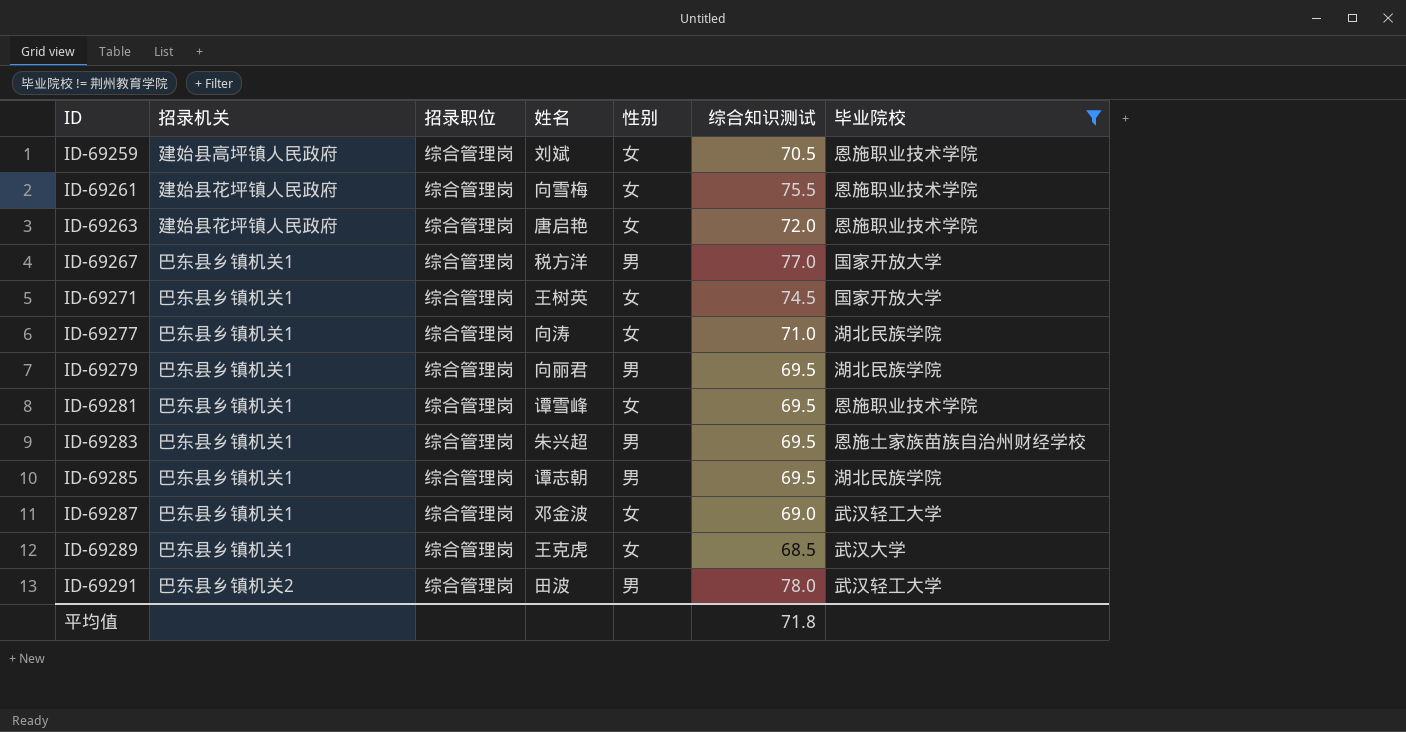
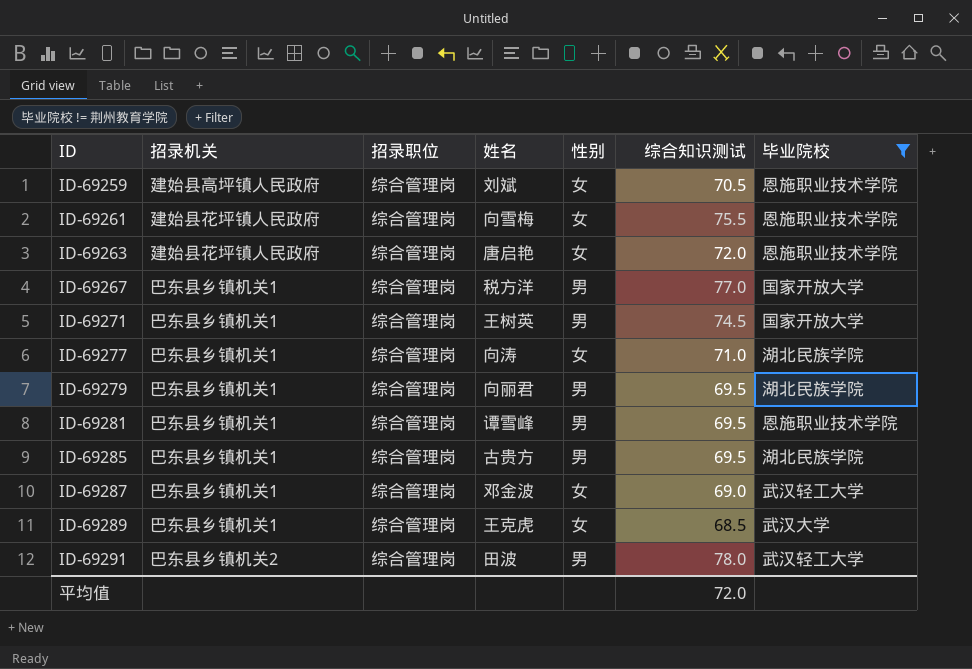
row ID-69283: 巴东县乡镇机关1 | 综合管理岗 | 朱兴超 | 男 | 69.5 | 恩施土家族苗族自治州财经学校 -> none
ID-69271 | 性别: 女 -> 男
ID-69281 | 性别: 女 -> 男
ID-69285 | 姓名: 谭志朝 -> 古贵方
平均值 | 综合知识测试: 71.8 -> 72.0

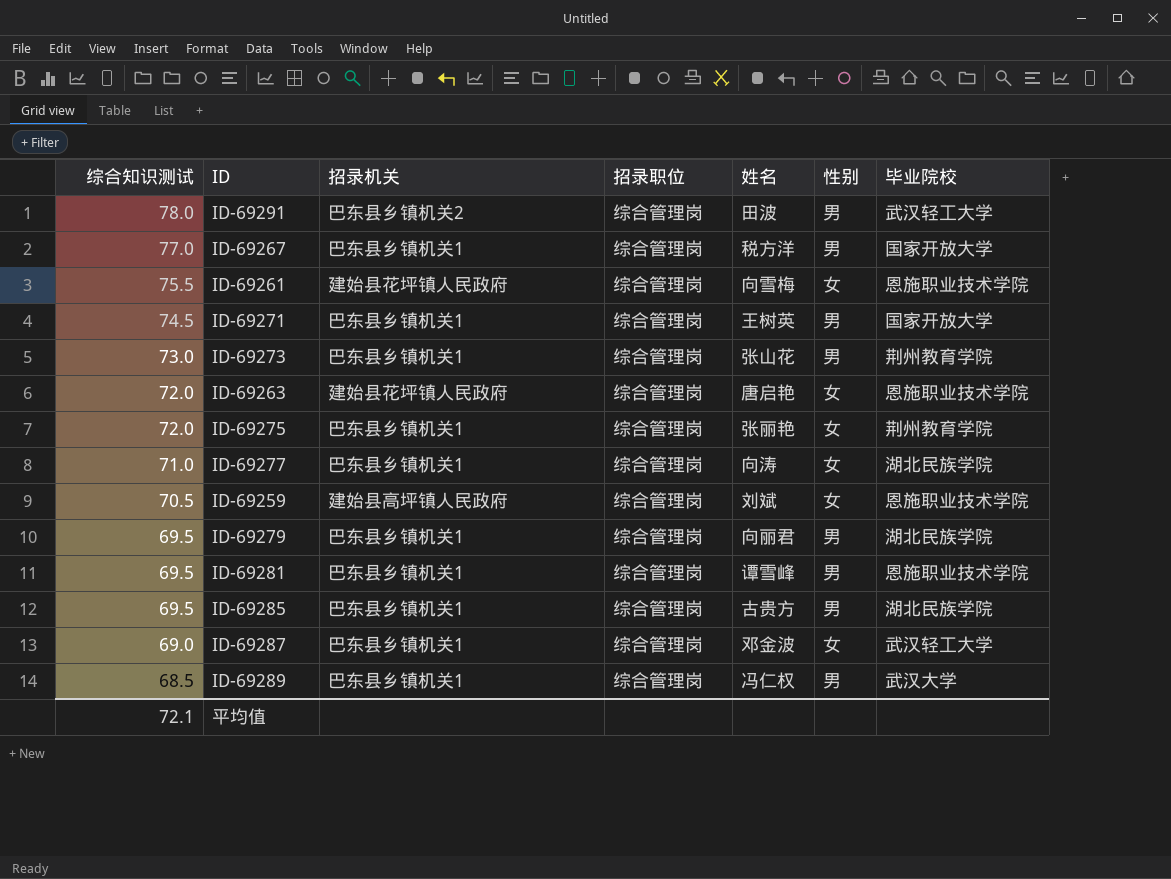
filter: 毕业院校 != 荆州教育学院 -> none
row order: ID ascending -> 综合知识测试 descending
column 综合知识测试 | position: 6 -> 1
ID-69289 | 姓名: 王克虎 -> 冯仁权
ID-69289 | 性别: 女 -> 男
平均值 | 综合知识测试: 72.0 -> 72.1

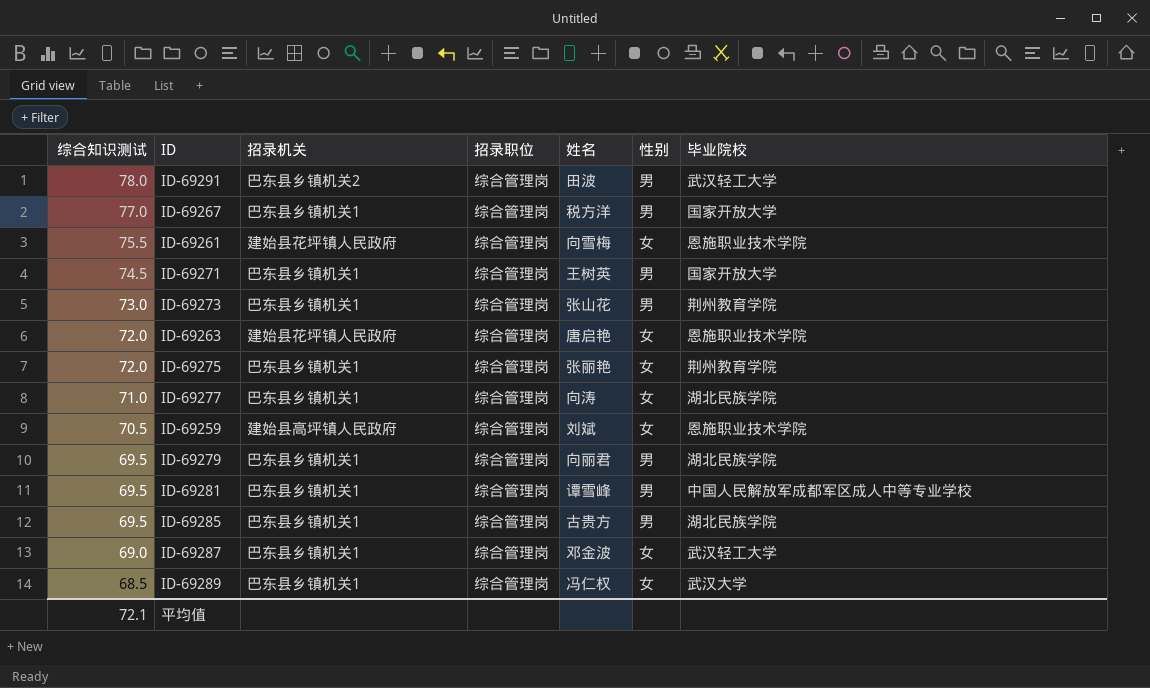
ID-69281 | 毕业院校: 恩施职业技术学院 -> 中国人民解放军成都军区成人中等专业学校
ID-69289 | 性别: 男 -> 女

